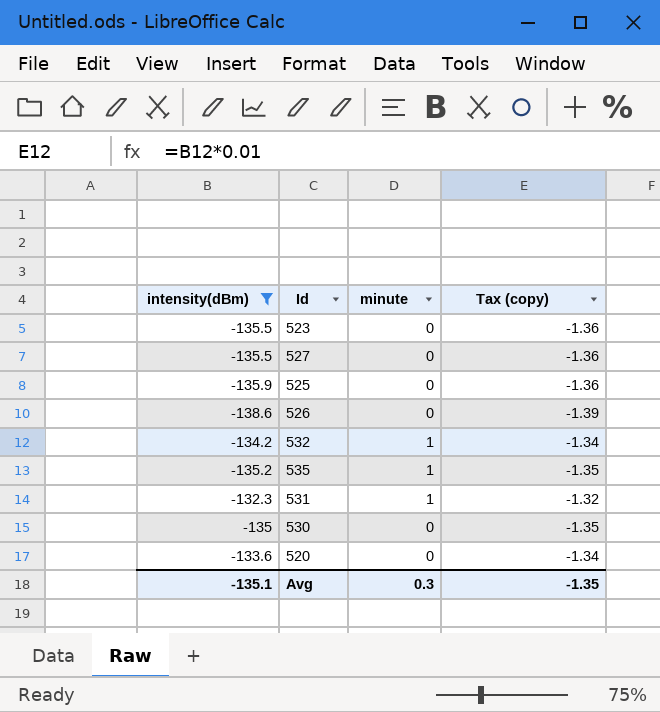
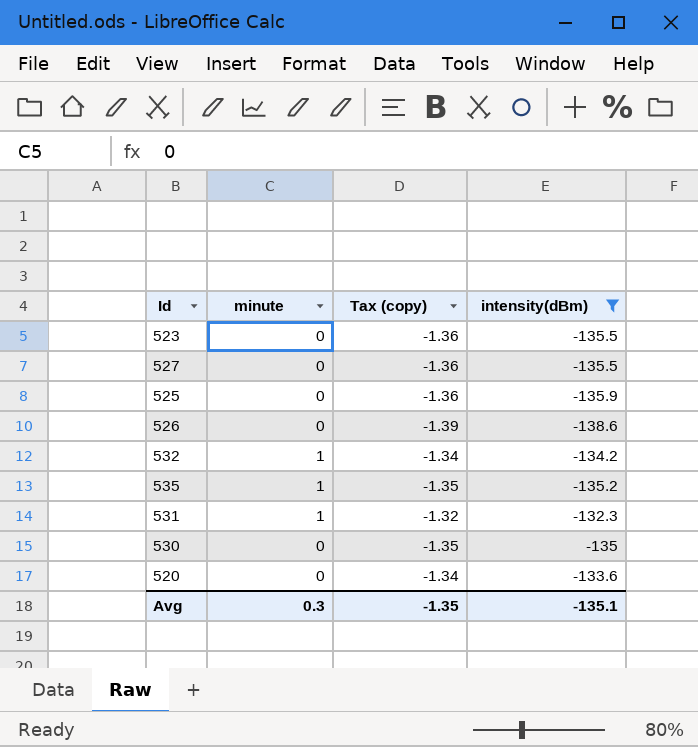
column intensity(dBm) | position: 1 -> 4

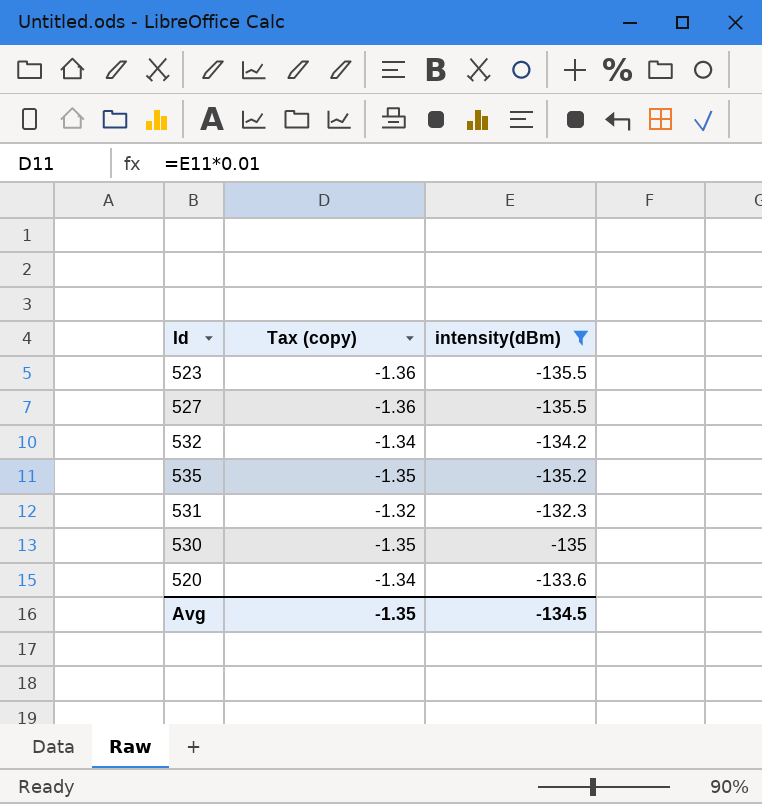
column minute | position: 2 -> none
row 525: 0 | -1.36 | -135.9 -> none
row 526: 0 | -1.39 | -138.6 -> none
Avg | intensity(dBm): -135.1 -> -134.5

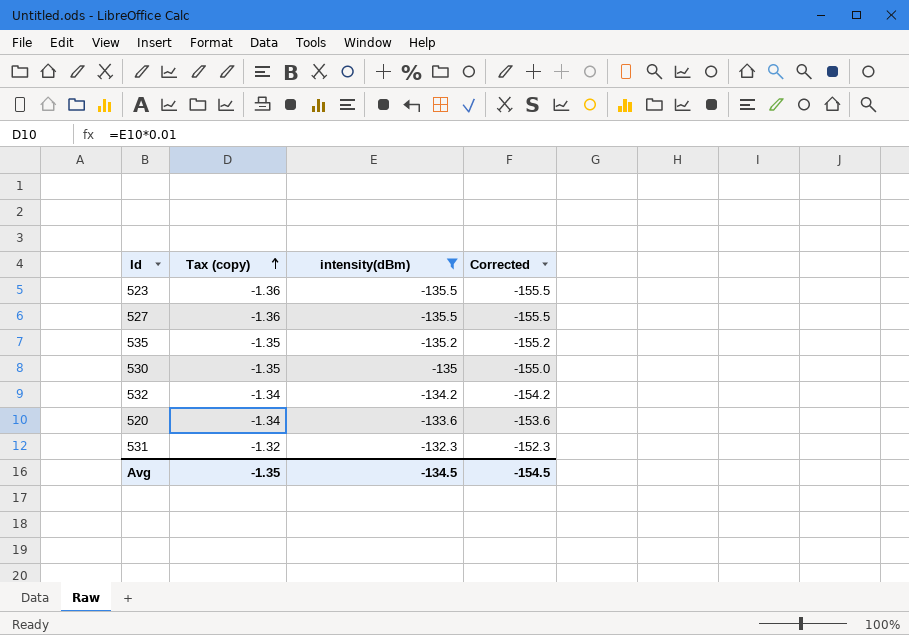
row order: none -> Tax (copy) ascending
column Corrected | formula: none -> [intensity(dBm)] - 20

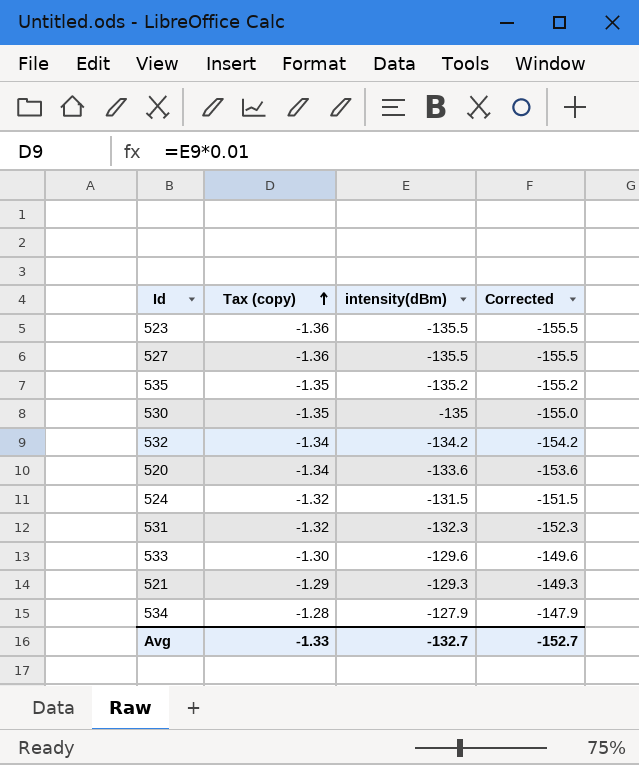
filter: intensity(dBm) <= -132.3 -> none
Avg | Tax (copy): -1.35 -> -1.33
Avg | intensity(dBm): -134.5 -> -132.7
Avg | Corrected: -154.5 -> -152.7

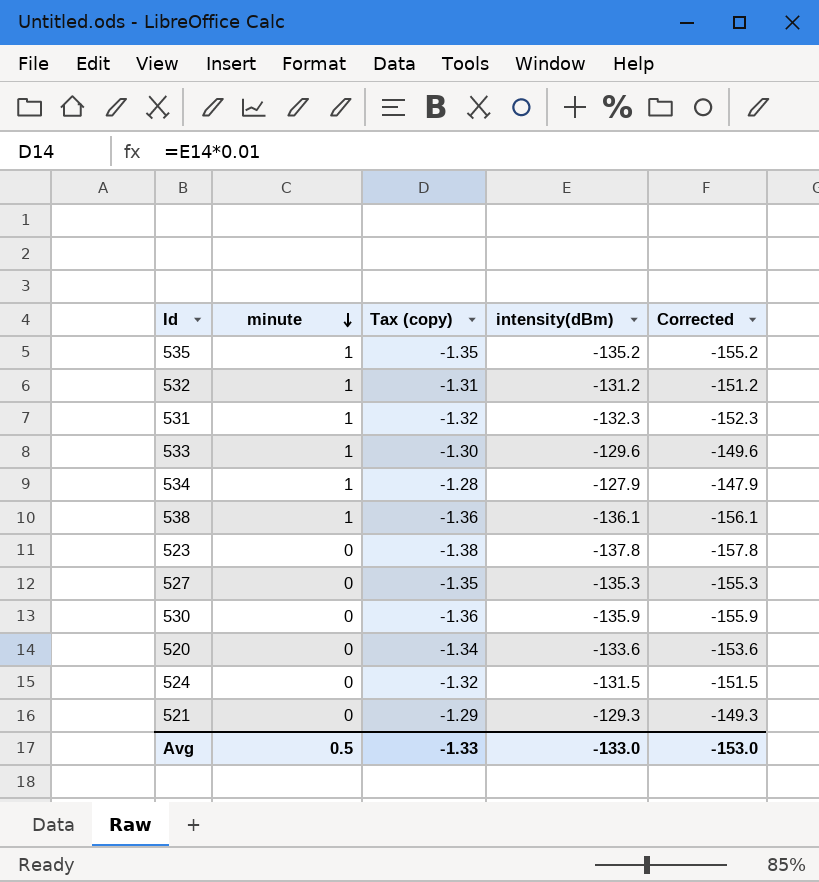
row order: Tax (copy) ascending -> minute descending
column minute | position: none -> 2
532 | Tax (copy): -1.34 -> -1.31
532 | intensity(dBm): -134.2 -> -131.2
532 | Corrected: -154.2 -> -151.2
row 538: none -> 1 | -1.36 | -136.1 | -156.1
523 | Tax (copy): -1.36 -> -1.38
523 | intensity(dBm): -135.5 -> -137.8
523 | Corrected: -155.5 -> -157.8
527 | Tax (copy): -1.36 -> -1.35
527 | intensity(dBm): -135.5 -> -135.3
527 | Corrected: -155.5 -> -155.3
530 | Tax (copy): -1.35 -> -1.36
530 | intensity(dBm): -135 -> -135.9
530 | Corrected: -155.0 -> -155.9
Avg | intensity(dBm): -132.7 -> -133.0
Avg | Corrected: -152.7 -> -153.0

